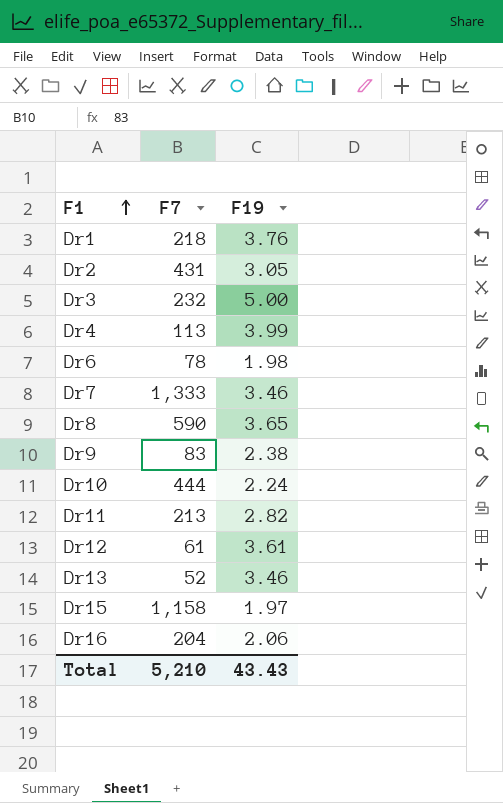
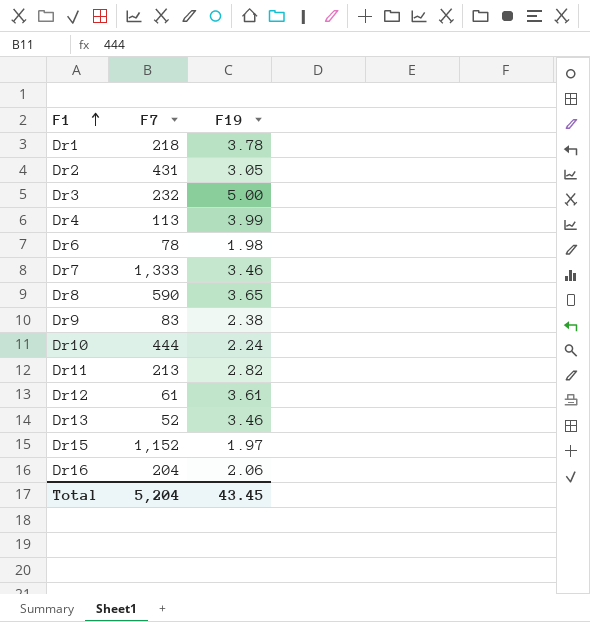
Dr1 | F19: 3.76 -> 3.78
Dr15 | F7: 1,158 -> 1,152
Total | F7: 5,210 -> 5,204
Total | F19: 43.43 -> 43.45

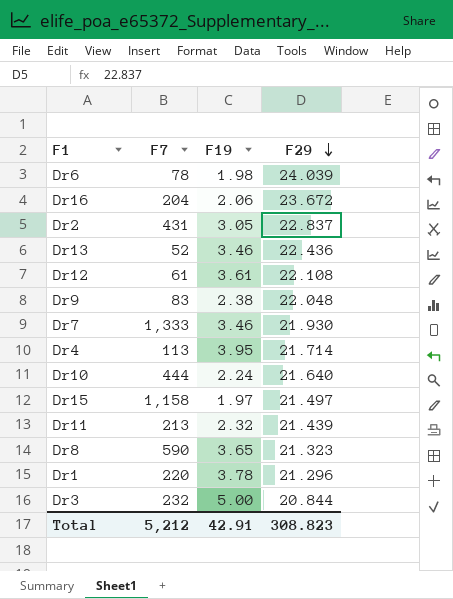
row order: F1 ascending -> F29 descending
column F29 | position: none -> 4
Dr4 | F19: 3.99 -> 3.95
Dr15 | F7: 1,152 -> 1,158
Dr11 | F19: 2.82 -> 2.32
Dr1 | F7: 218 -> 220
Total | F7: 5,204 -> 5,212
Total | F19: 43.45 -> 42.91

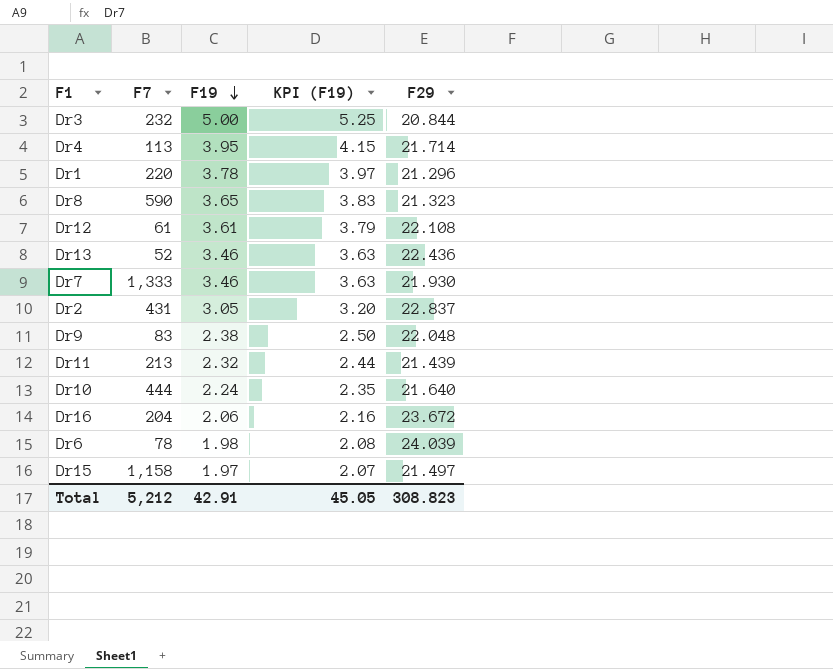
row order: F29 descending -> F19 descending
column KPI (F19) | formula: none -> [F19] * 1.05

